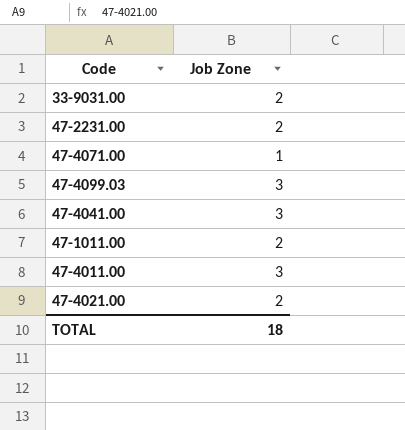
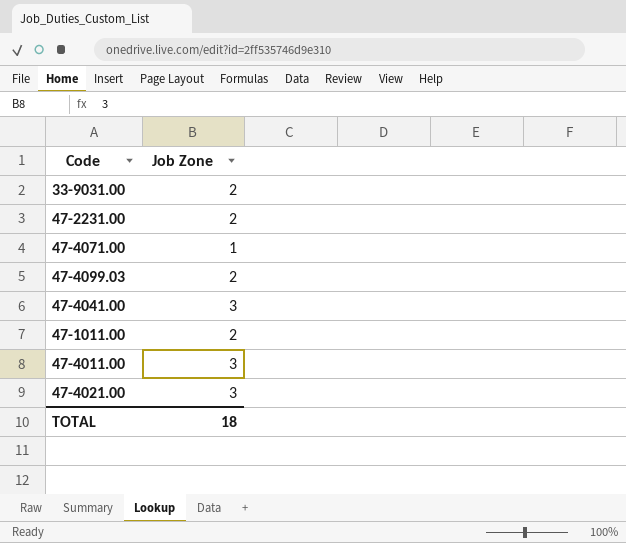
47-4099.03 | Job Zone: 3 -> 2
47-4021.00 | Job Zone: 2 -> 3

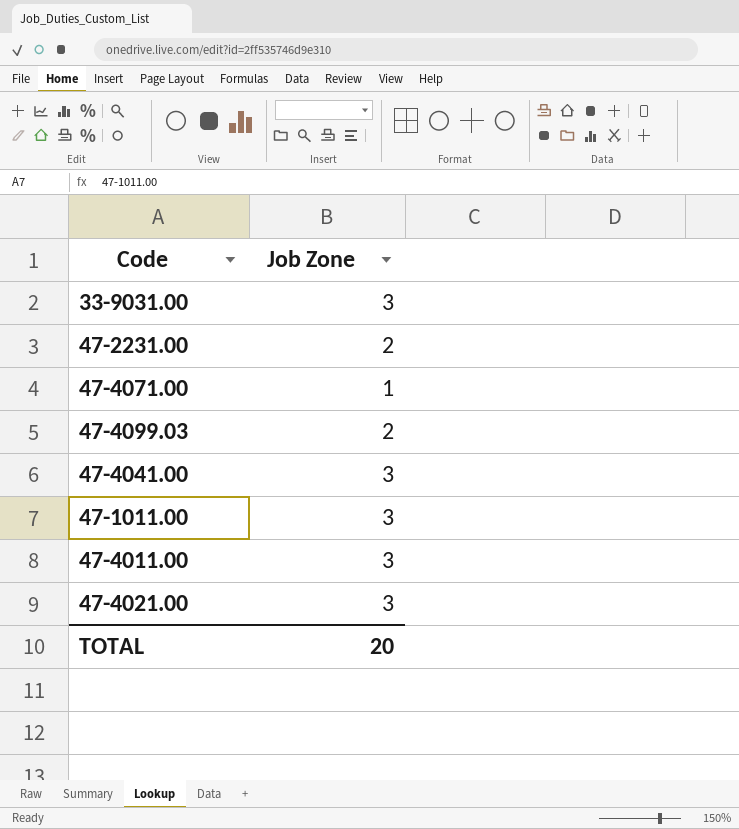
33-9031.00 | Job Zone: 2 -> 3
47-1011.00 | Job Zone: 2 -> 3
TOTAL | Job Zone: 18 -> 20

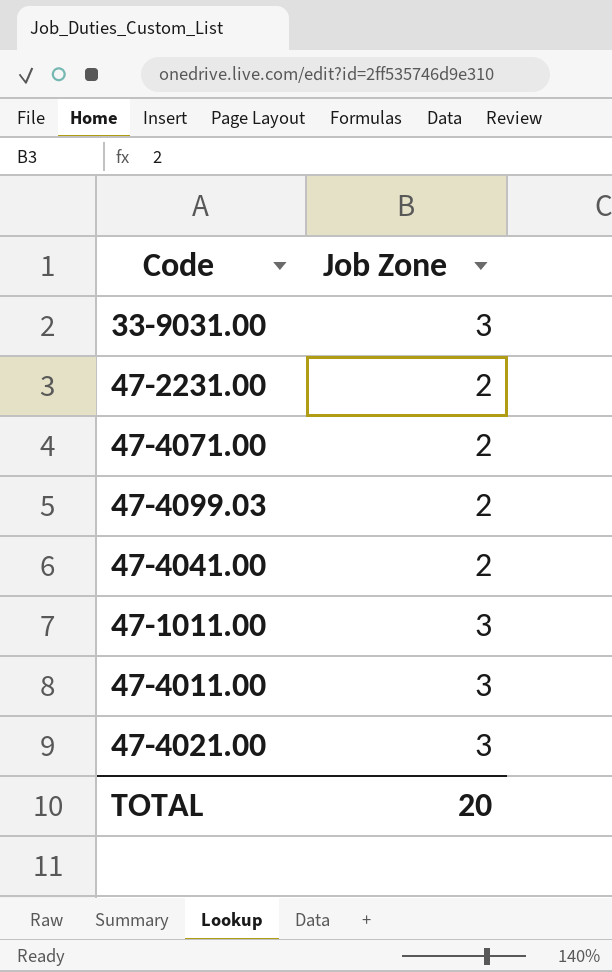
47-4071.00 | Job Zone: 1 -> 2
47-4041.00 | Job Zone: 3 -> 2

